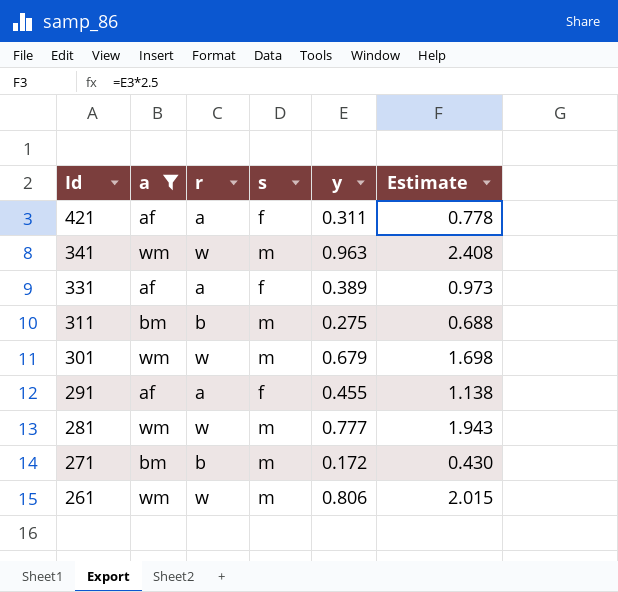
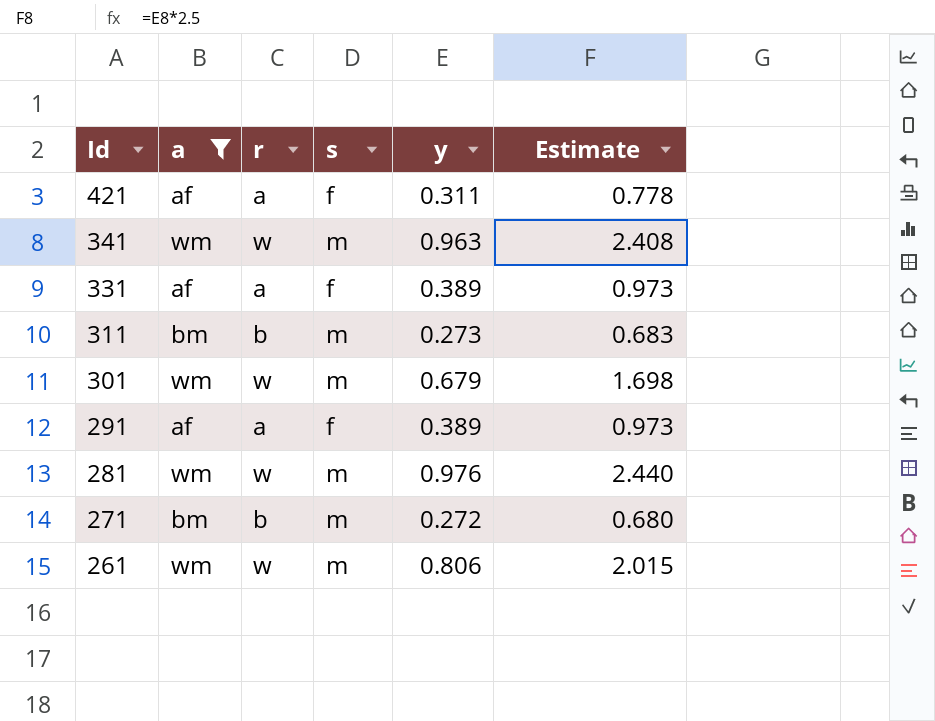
311 | y: 0.275 -> 0.273
311 | Estimate: 0.688 -> 0.683
291 | y: 0.455 -> 0.389
291 | Estimate: 1.138 -> 0.973
281 | y: 0.777 -> 0.976
281 | Estimate: 1.943 -> 2.440
271 | y: 0.172 -> 0.272
271 | Estimate: 0.430 -> 0.680

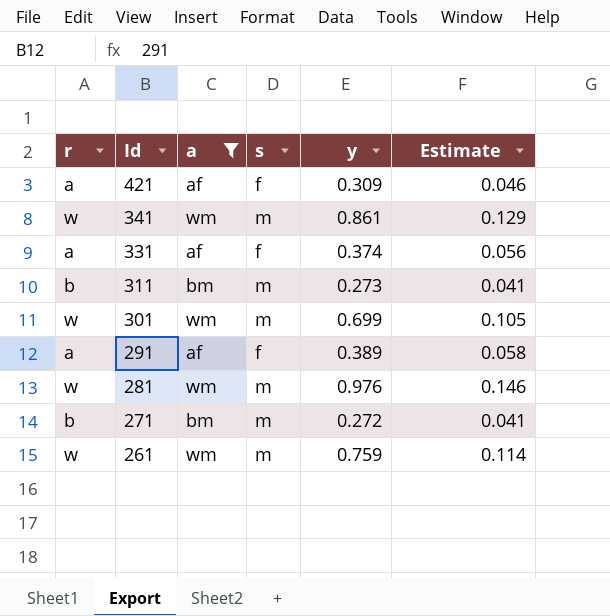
column r | position: 3 -> 1
column Estimate | formula: [y] * 2.5 -> [y] * 0.15
421 | y: 0.311 -> 0.309
341 | y: 0.963 -> 0.861
331 | y: 0.389 -> 0.374
301 | y: 0.679 -> 0.699
261 | y: 0.806 -> 0.759

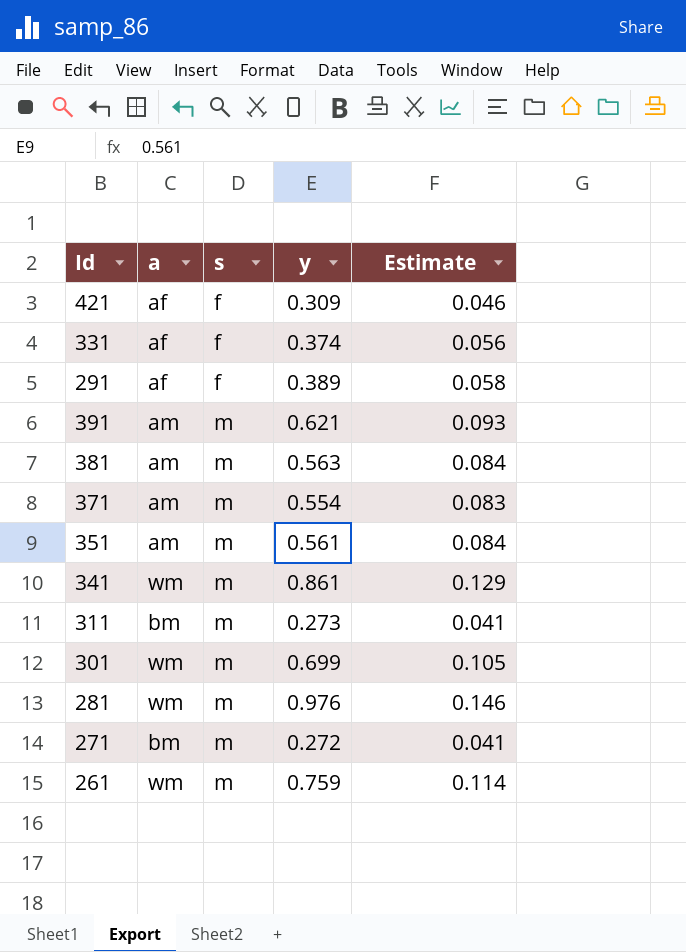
filter: a != am -> none
row order: Id descending -> s ascending
column r | position: 1 -> none

